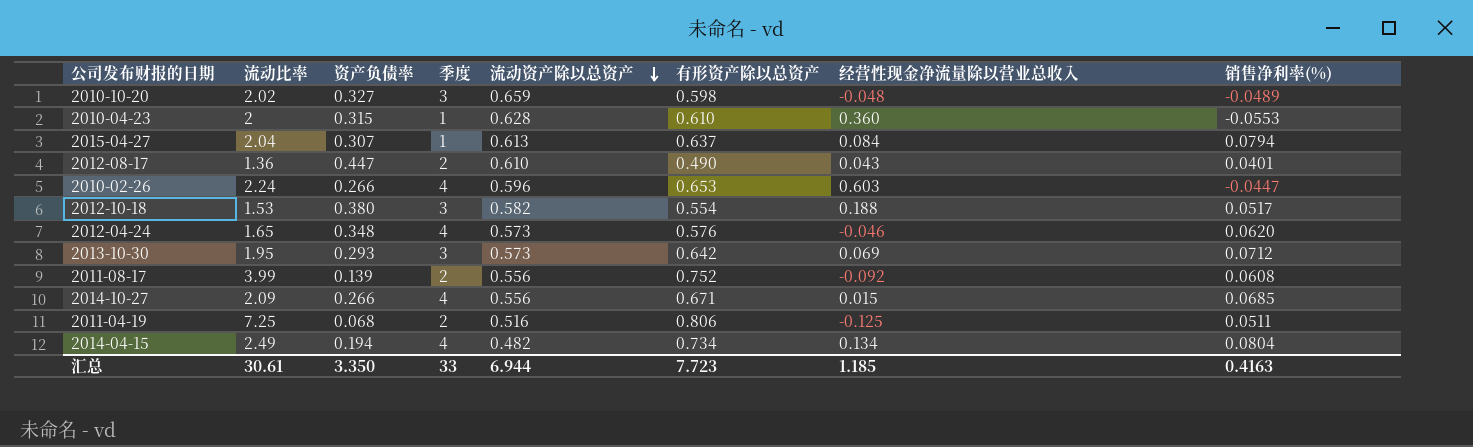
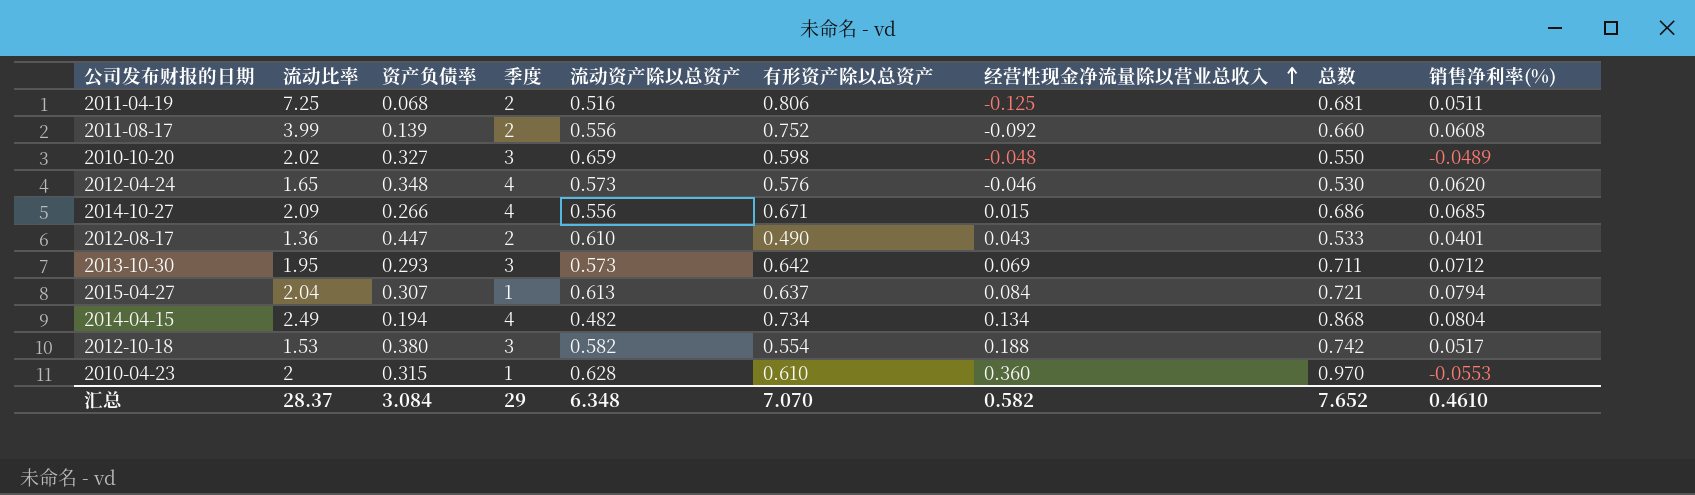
row order: 流动资产除以总资产 descending -> 经营性现金净流量除以营业总收入 ascending
column 总数 | formula: none -> [有形资产除以总资产] + [经营性现金净流量除以营业总收入]
row 2010-02-26: 2.24 | 0.266 | 4 | 0.596 | 0.653 | 0.603 | -0.0447 -> none
汇总 | 流动比率: 30.61 -> 28.37
汇总 | 资产负债率: 3.350 -> 3.084
汇总 | 季度: 33 -> 29
汇总 | 流动资产除以总资产: 6.944 -> 6.348
汇总 | 有形资产除以总资产: 7.723 -> 7.070
汇总 | 经营性现金净流量除以营业总收入: 1.185 -> 0.582
汇总 | 销售净利率(%): 0.4163 -> 0.4610

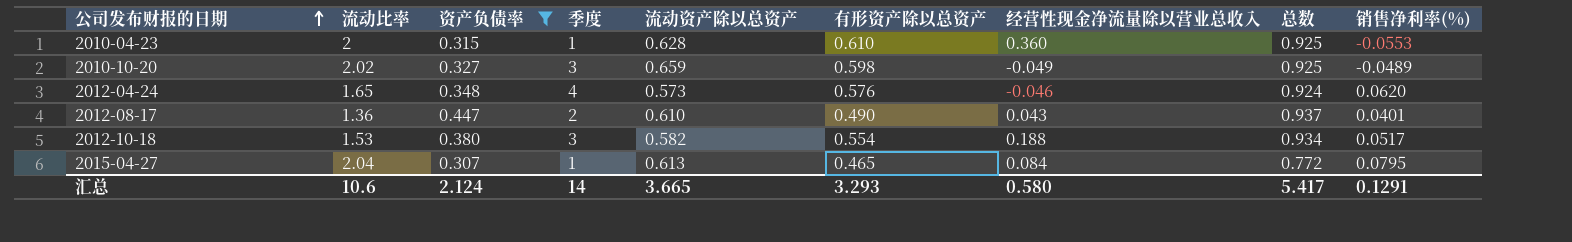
filter: none -> 资产负债率 >= 0.307
row order: 经营性现金净流量除以营业总收入 ascending -> 公司发布财报的日期 ascending
column 总数 | formula: [有形资产除以总资产] + [经营性现金净流量除以营业总收入] -> [资产负债率] + [有形资产除以总资产]
2010-10-20 | 经营性现金净流量除以营业总收入: -0.048 -> -0.049
2015-04-27 | 有形资产除以总资产: 0.637 -> 0.465
2015-04-27 | 销售净利率(%): 0.0794 -> 0.0795
汇总 | 流动比率: 28.37 -> 10.6
汇总 | 资产负债率: 3.084 -> 2.124
汇总 | 季度: 29 -> 14
汇总 | 流动资产除以总资产: 6.348 -> 3.665
汇总 | 有形资产除以总资产: 7.070 -> 3.293
汇总 | 经营性现金净流量除以营业总收入: 0.582 -> 0.580
汇总 | 总数: 7.652 -> 5.417
汇总 | 销售净利率(%): 0.4610 -> 0.1291

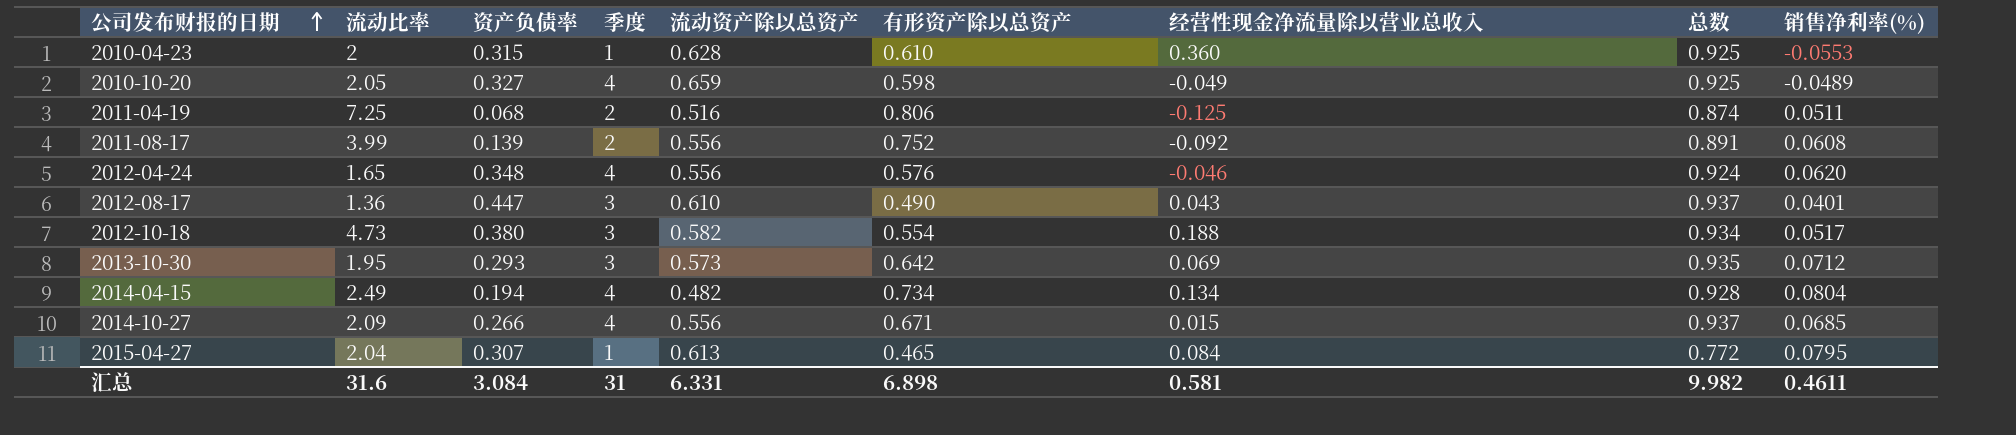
filter: 资产负债率 >= 0.307 -> none
2010-10-20 | 流动比率: 2.02 -> 2.05
2010-10-20 | 季度: 3 -> 4
2012-04-24 | 流动资产除以总资产: 0.573 -> 0.556
2012-08-17 | 季度: 2 -> 3
2012-10-18 | 流动比率: 1.53 -> 4.73
汇总 | 流动比率: 10.6 -> 31.6
汇总 | 资产负债率: 2.124 -> 3.084
汇总 | 季度: 14 -> 31
汇总 | 流动资产除以总资产: 3.665 -> 6.331
汇总 | 有形资产除以总资产: 3.293 -> 6.898
汇总 | 经营性现金净流量除以营业总收入: 0.580 -> 0.581
汇总 | 总数: 5.417 -> 9.982
汇总 | 销售净利率(%): 0.1291 -> 0.4611

